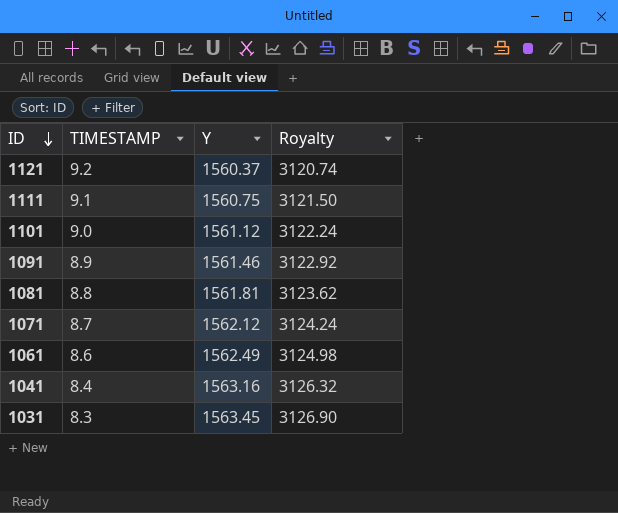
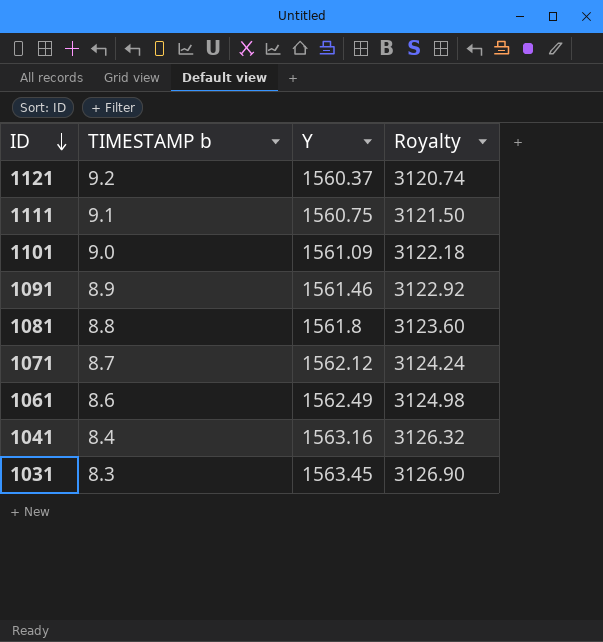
column name: TIMESTAMP -> TIMESTAMP b
1101 | Y: 1561.12 -> 1561.09
1101 | Royalty: 3122.24 -> 3122.18
1081 | Y: 1561.81 -> 1561.8
1081 | Royalty: 3123.62 -> 3123.60

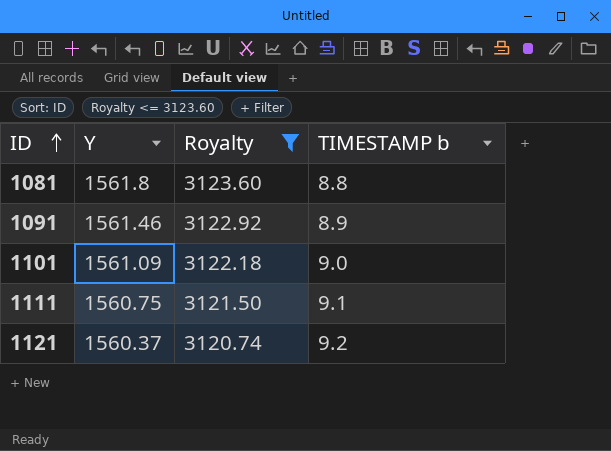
filter: none -> Royalty <= 3123.60
row order: ID descending -> ID ascending
column TIMESTAMP b | position: 2 -> 4

